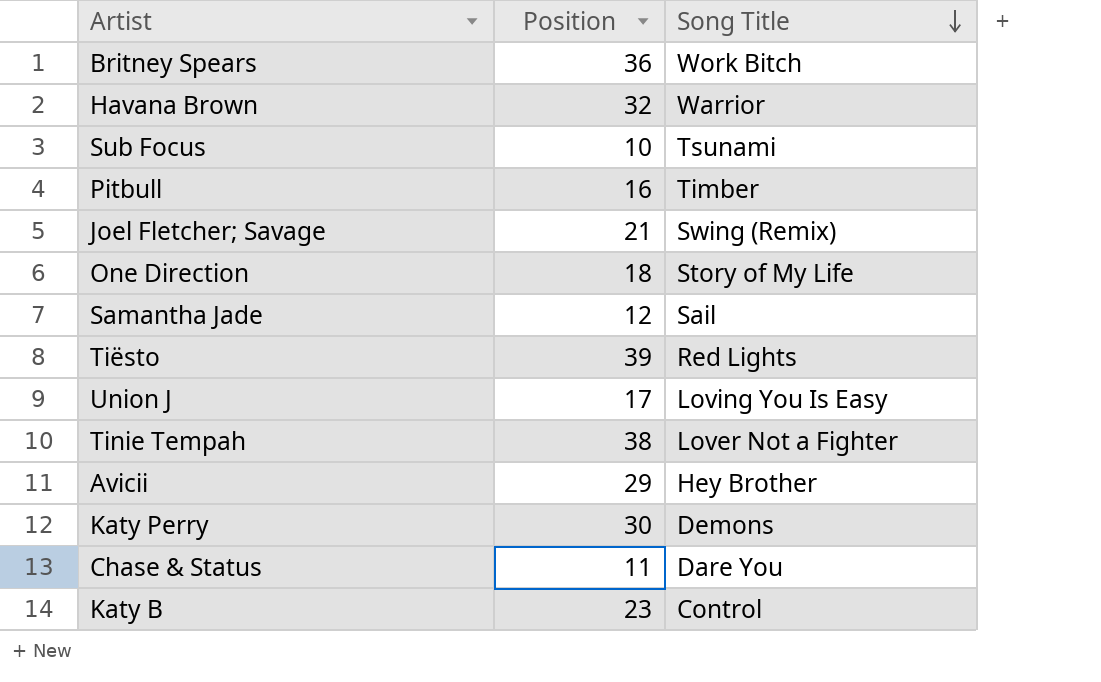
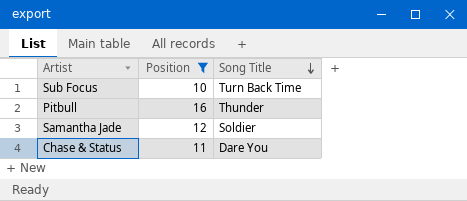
filter: none -> Position <= 16
Sub Focus | Song Title: Tsunami -> Turn Back Time
Pitbull | Song Title: Timber -> Thunder
Samantha Jade | Song Title: Sail -> Soldier

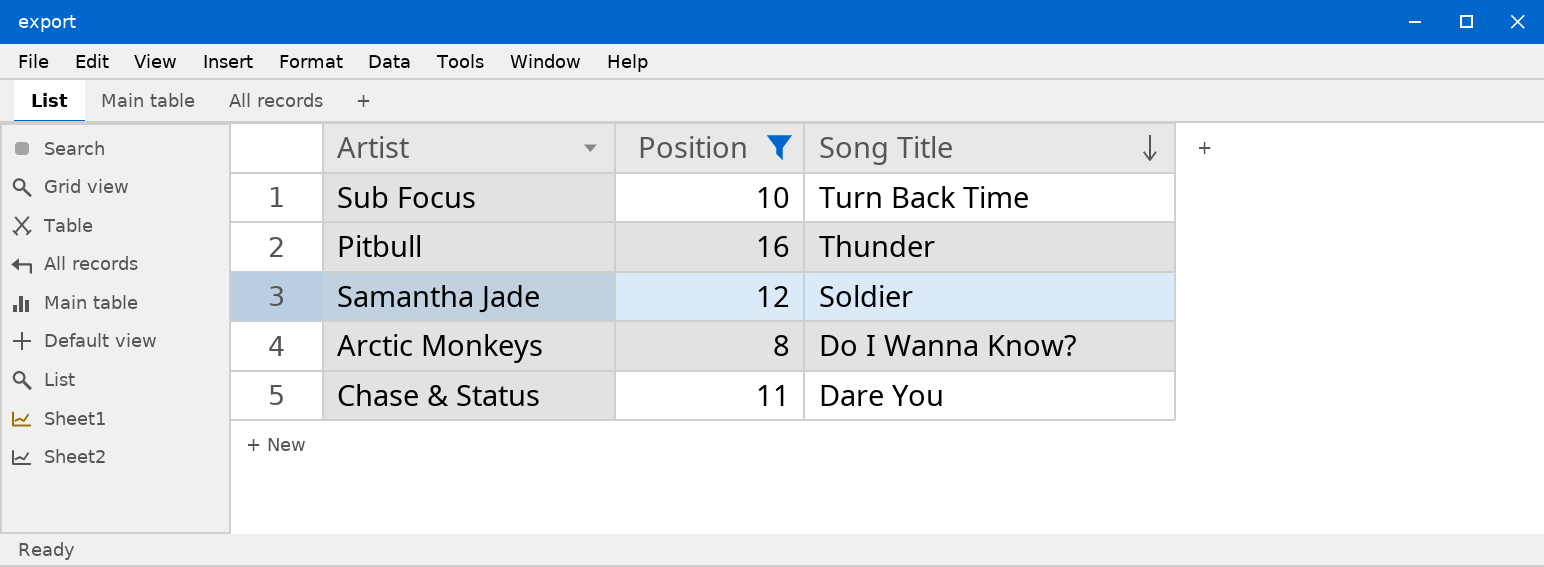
row Arctic Monkeys: none -> 8 | Do I Wanna Know?

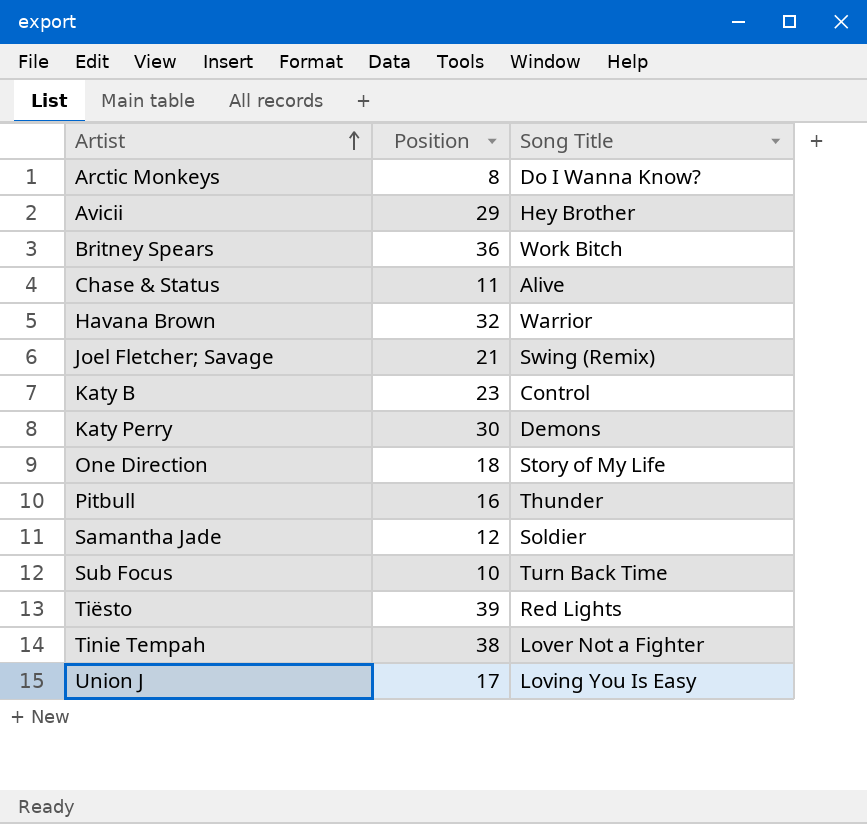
filter: Position <= 16 -> none
row order: Song Title descending -> Artist ascending
Chase & Status | Song Title: Dare You -> Alive

